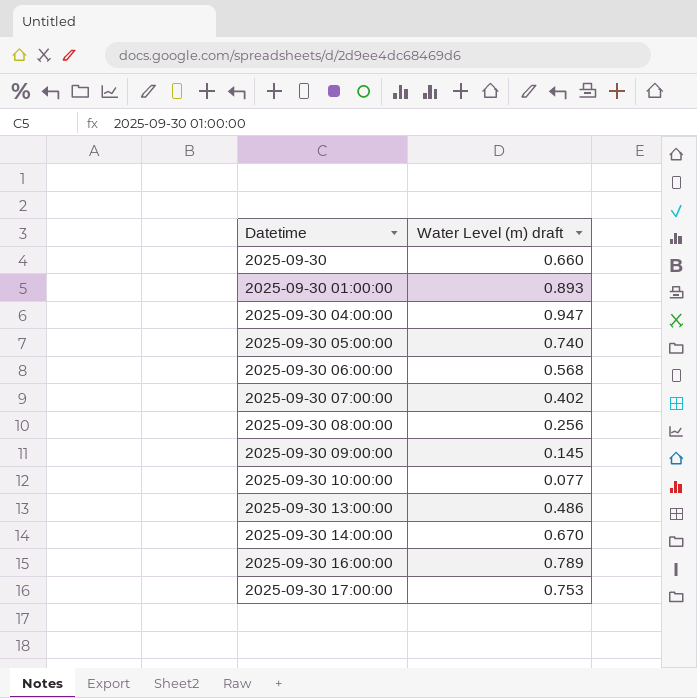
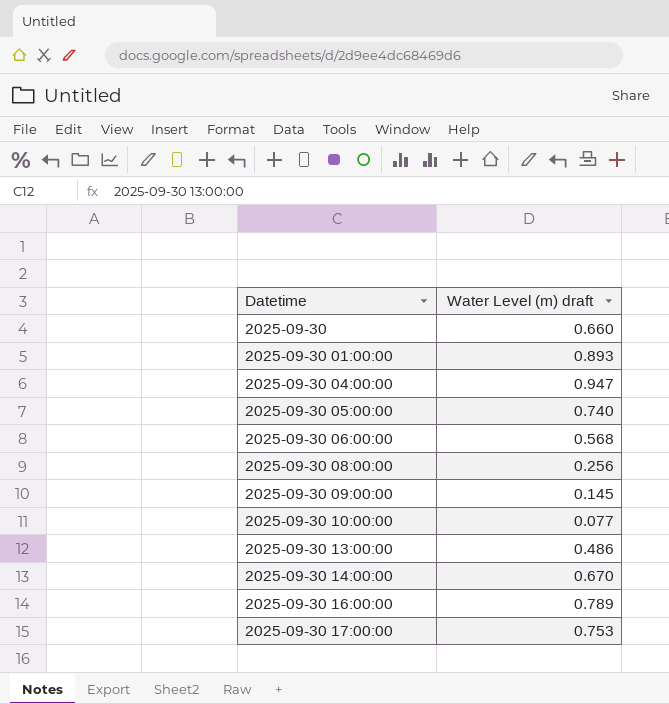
row 2025-09-30 07:00:00: 0.402 -> none

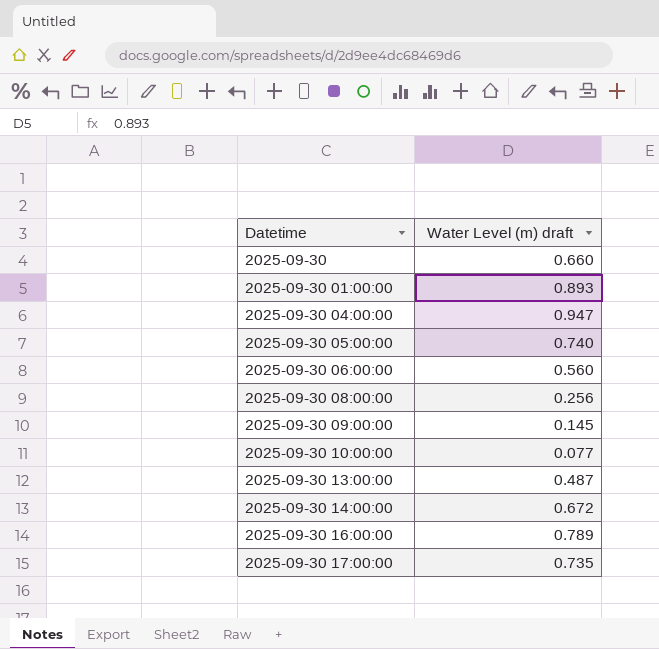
2025-09-30 06:00:00 | Water Level (m) draft: 0.568 -> 0.560
2025-09-30 13:00:00 | Water Level (m) draft: 0.486 -> 0.487
2025-09-30 14:00:00 | Water Level (m) draft: 0.670 -> 0.672
2025-09-30 17:00:00 | Water Level (m) draft: 0.753 -> 0.735

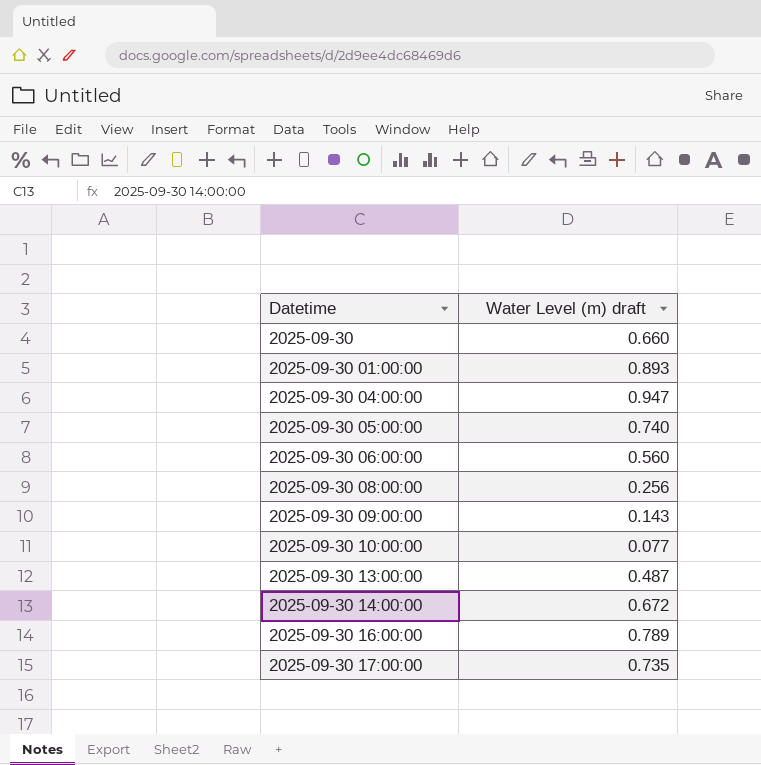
2025-09-30 09:00:00 | Water Level (m) draft: 0.145 -> 0.143

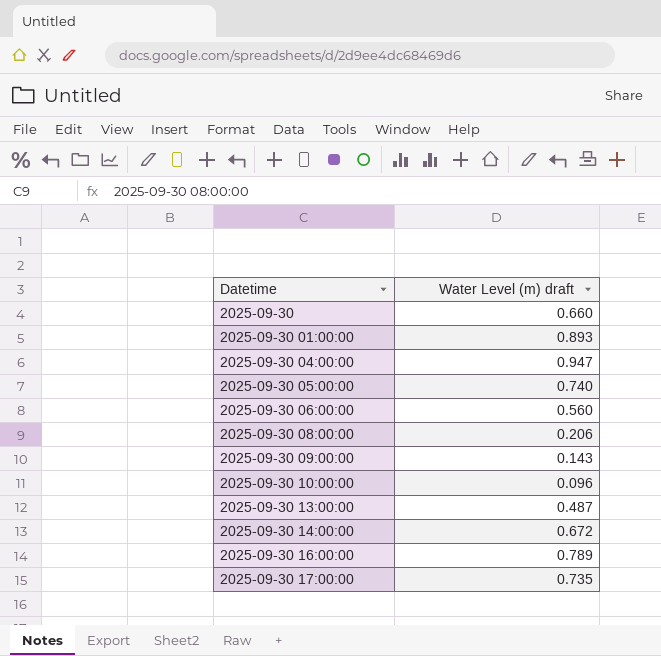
2025-09-30 08:00:00 | Water Level (m) draft: 0.256 -> 0.206
2025-09-30 10:00:00 | Water Level (m) draft: 0.077 -> 0.096

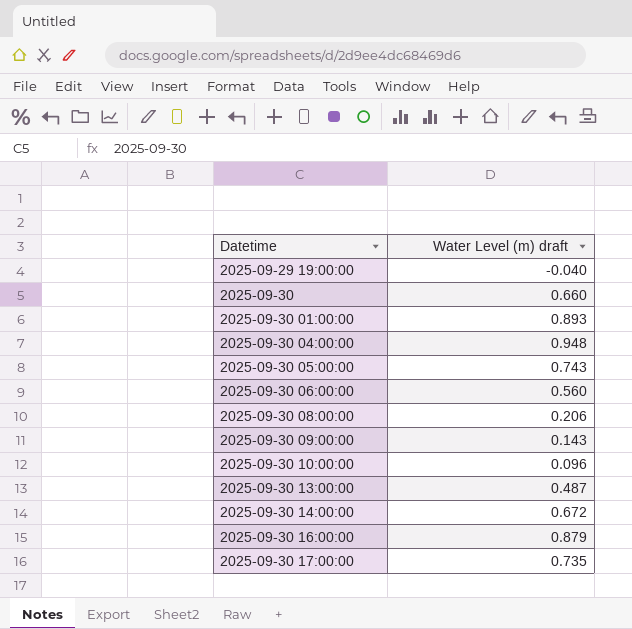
row 2025-09-29 19:00:00: none -> -0.040
2025-09-30 04:00:00 | Water Level (m) draft: 0.947 -> 0.948
2025-09-30 05:00:00 | Water Level (m) draft: 0.740 -> 0.743
2025-09-30 16:00:00 | Water Level (m) draft: 0.789 -> 0.879

